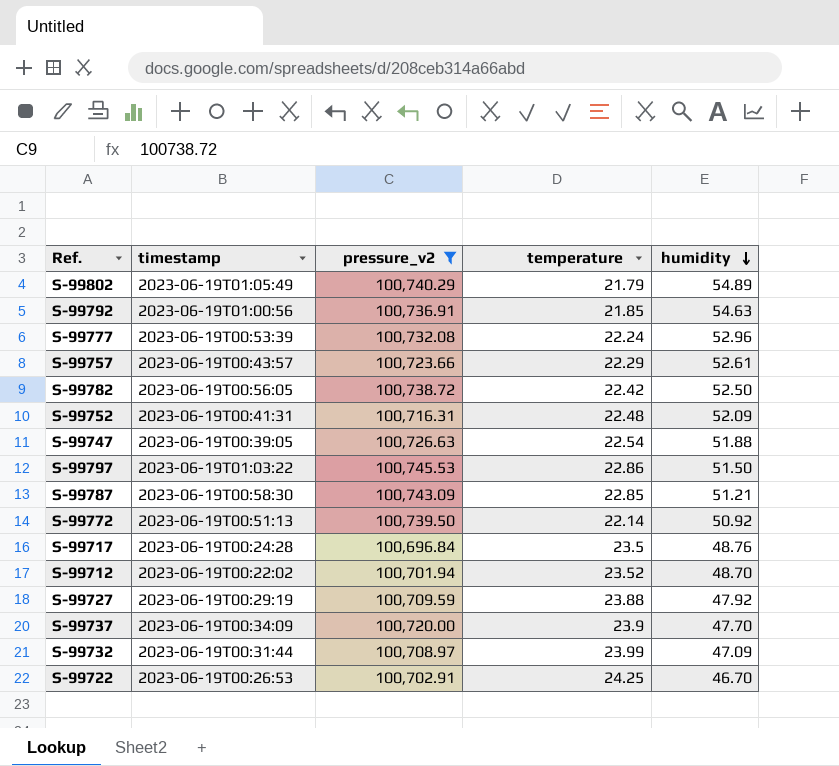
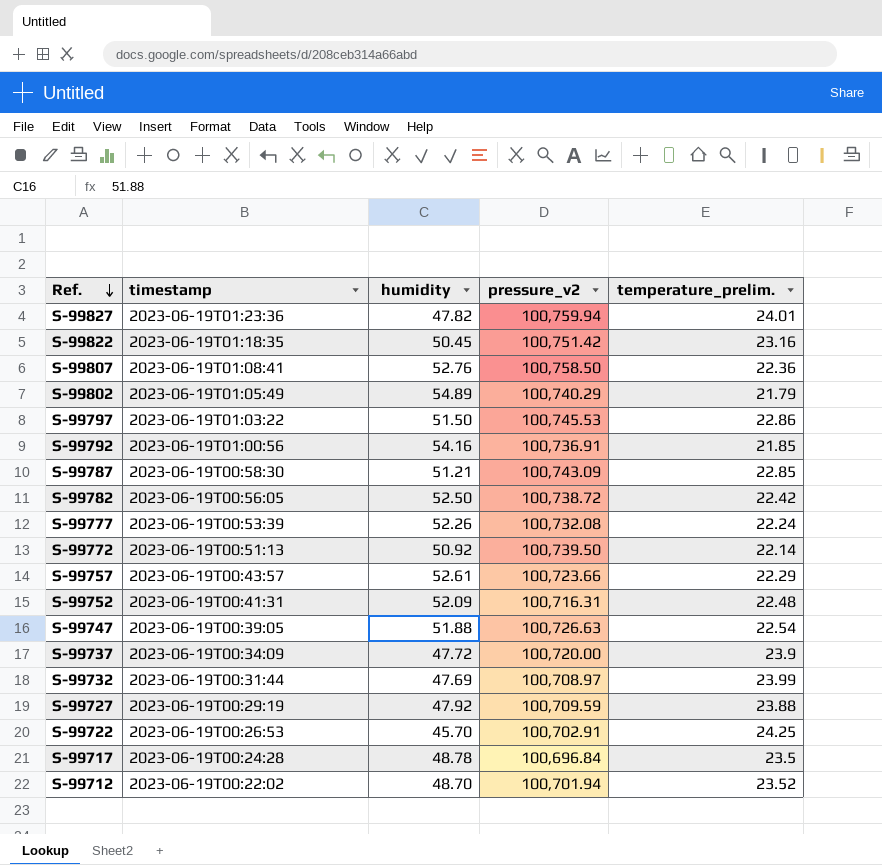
filter: pressure_v2 <= 100,745.53 -> none
row order: humidity descending -> Ref. descending
column humidity | position: 5 -> 3
column name: temperature -> temperature_prelim.
S-99792 | humidity: 54.63 -> 54.16
S-99777 | humidity: 52.96 -> 52.26
S-99737 | humidity: 47.70 -> 47.72
S-99732 | humidity: 47.09 -> 47.69
S-99722 | humidity: 46.70 -> 45.70
S-99717 | humidity: 48.76 -> 48.78

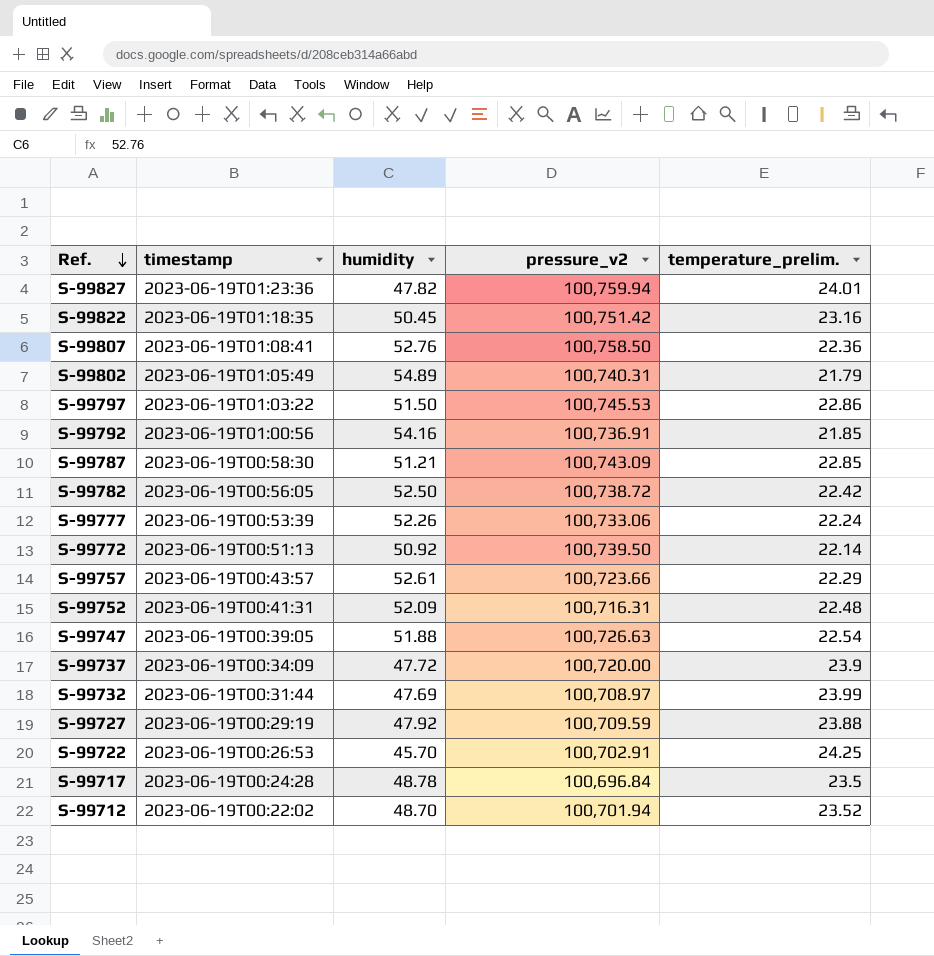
S-99802 | pressure_v2: 100,740.29 -> 100,740.31
S-99777 | pressure_v2: 100,732.08 -> 100,733.06

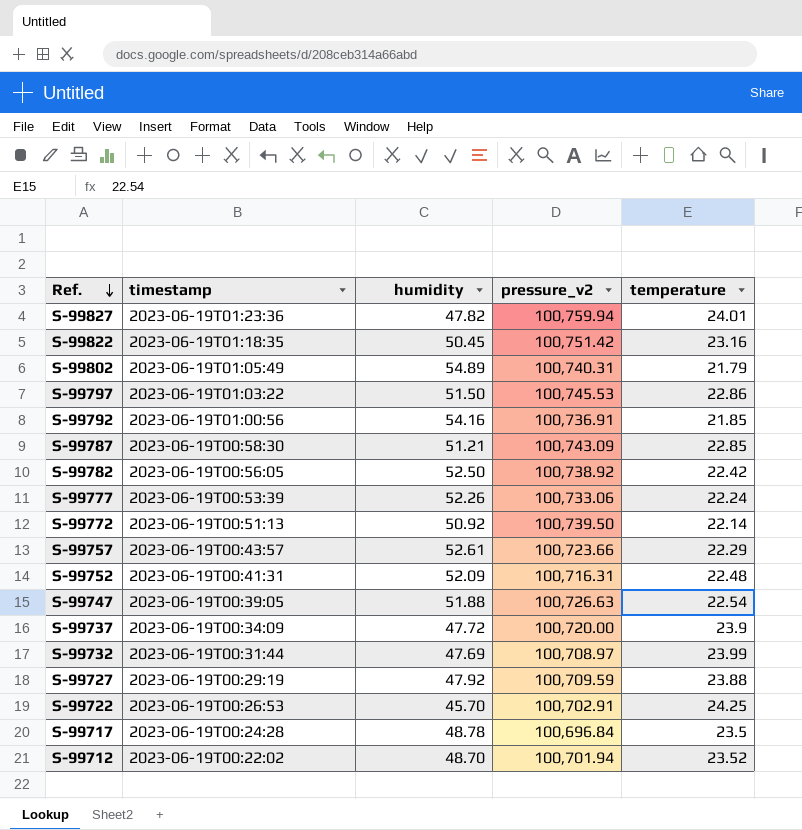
column name: temperature_prelim. -> temperature
row S-99807: 2023-06-19T01:08:41 | 52.76 | 100,758.50 | 22.36 -> none
S-99782 | pressure_v2: 100,738.72 -> 100,738.92

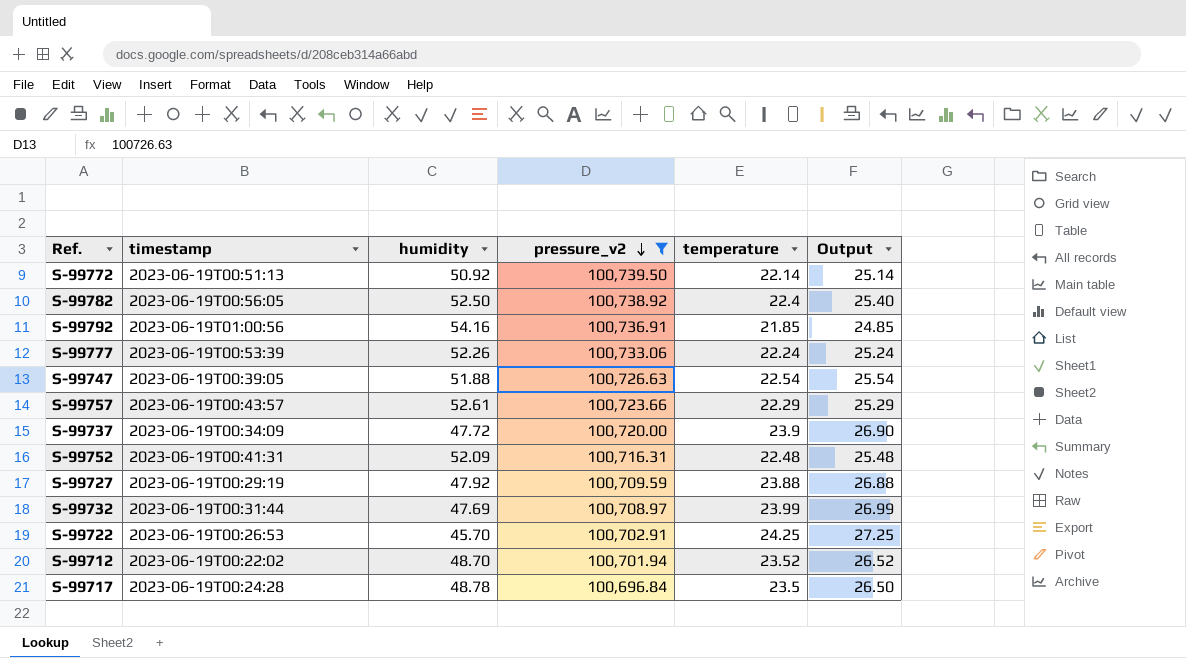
filter: none -> pressure_v2 <= 100,739.50
row order: Ref. descending -> pressure_v2 descending
column Output | formula: none -> [temperature] + 3
S-99782 | temperature: 22.42 -> 22.4

